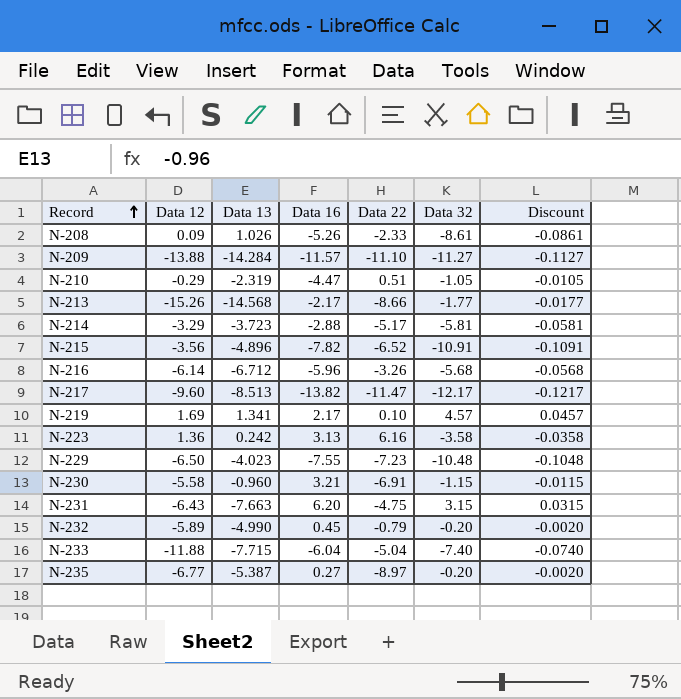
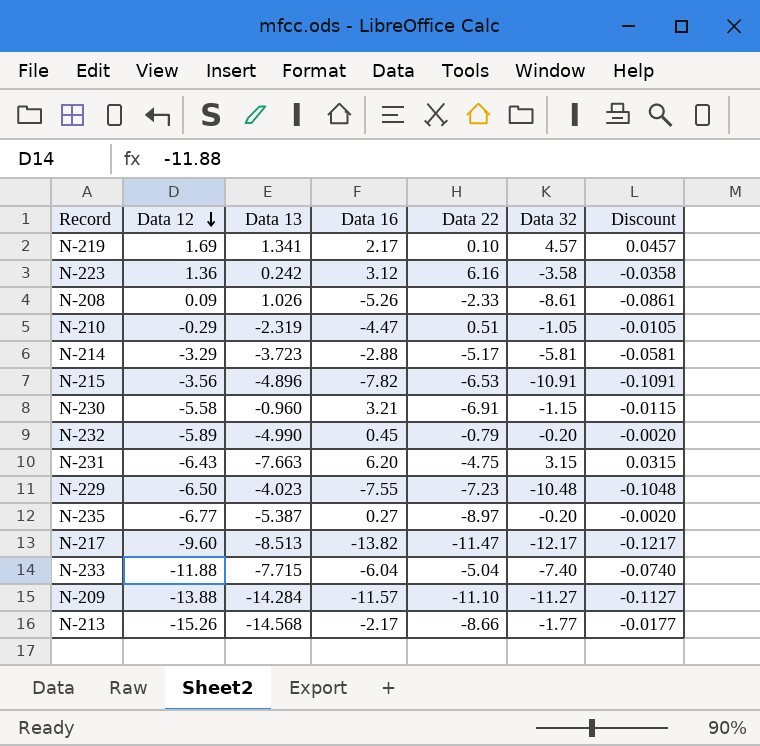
row order: Record ascending -> Data 12 descending
row N-216: -6.14 | -6.712 | -5.96 | -3.26 | -5.68 | -0.0568 -> none
N-223 | Data 16: 3.13 -> 3.12
N-215 | Data 22: -6.52 -> -6.53

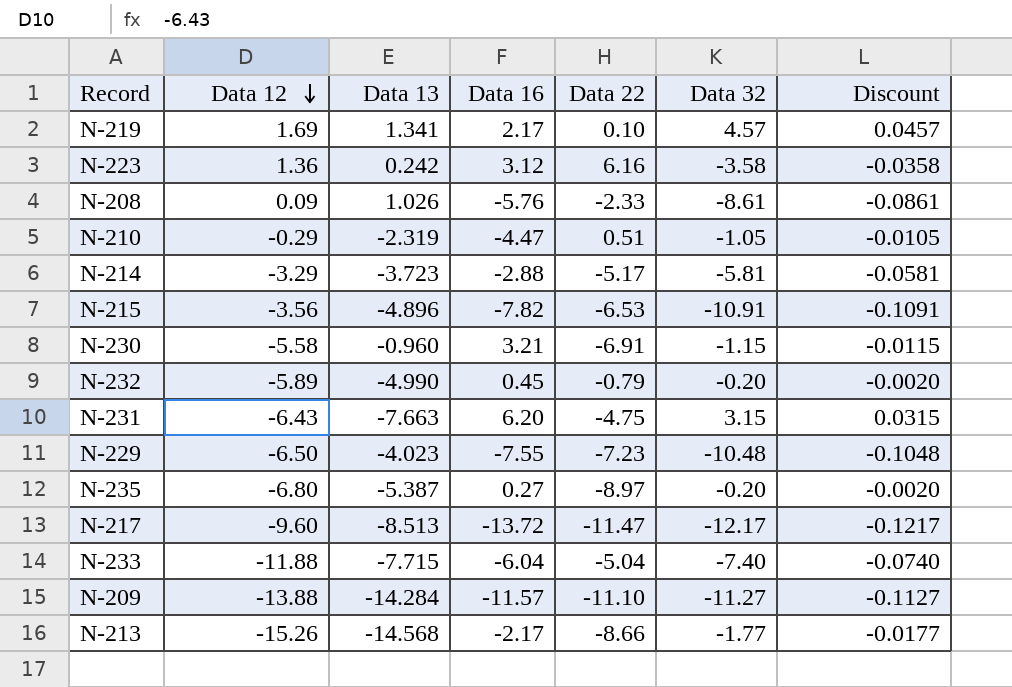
N-208 | Data 16: -5.26 -> -5.76
N-235 | Data 12: -6.77 -> -6.80
N-217 | Data 16: -13.82 -> -13.72

